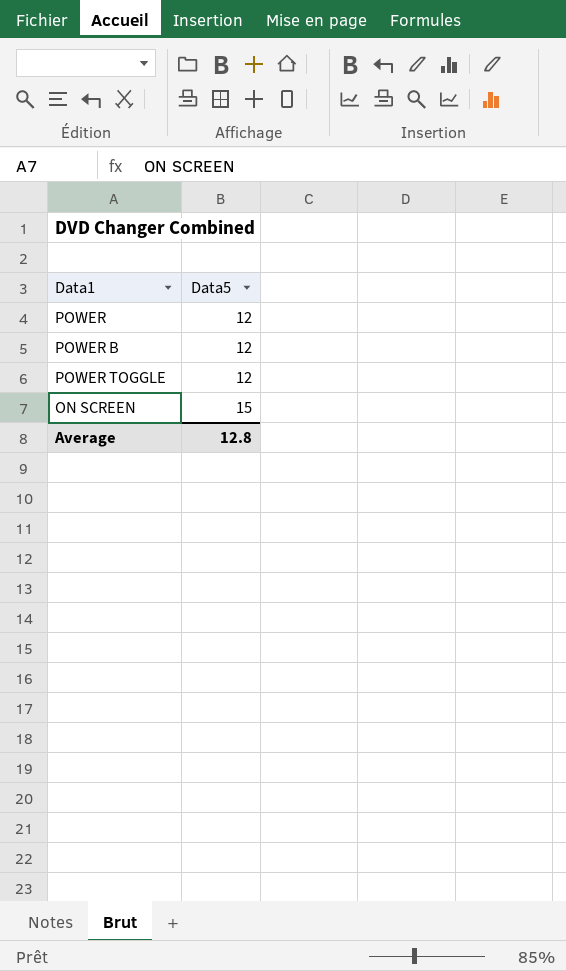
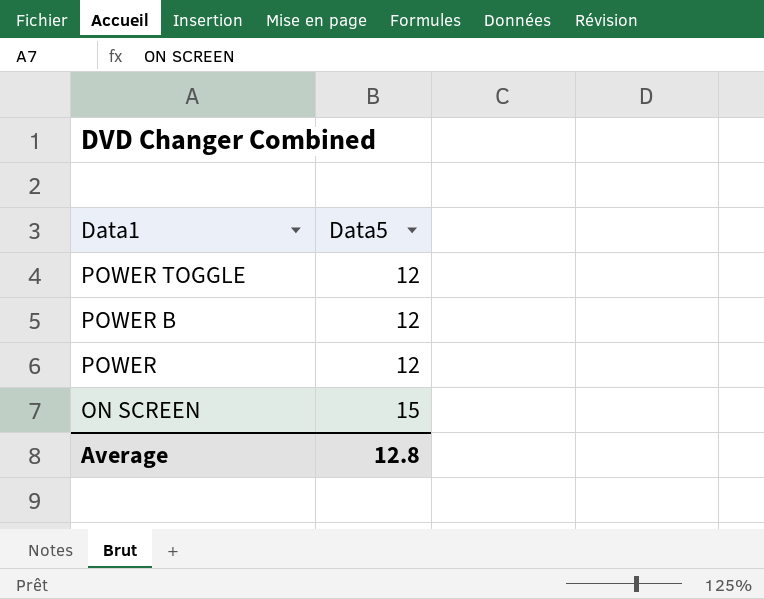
row order: Data5 ascending -> Data1 descending

